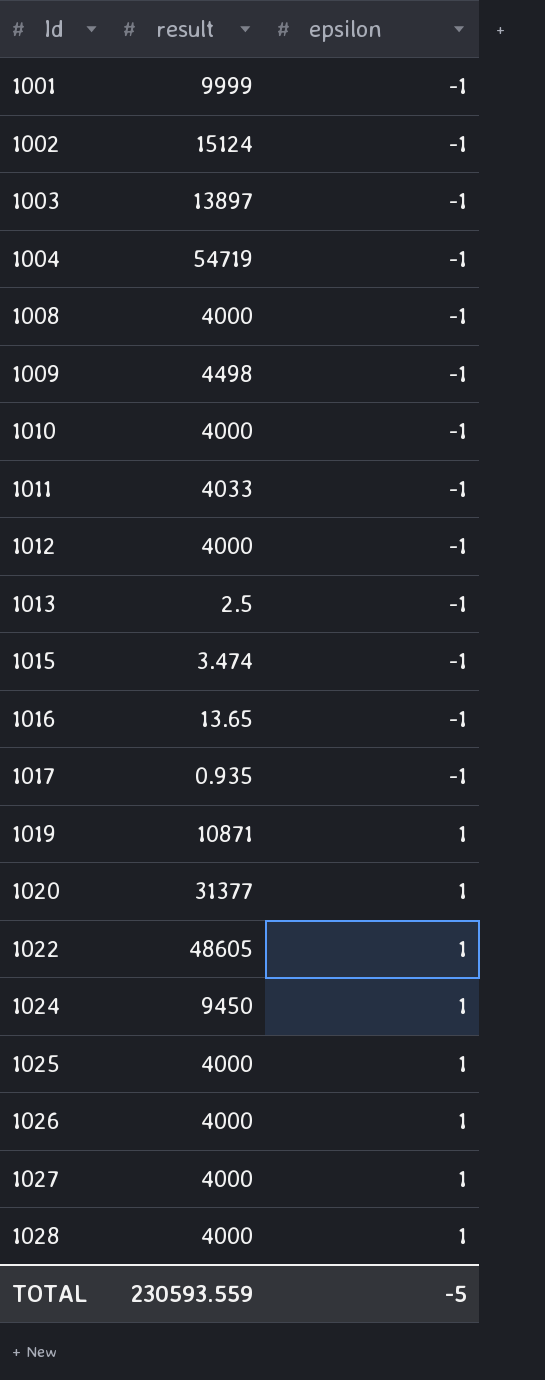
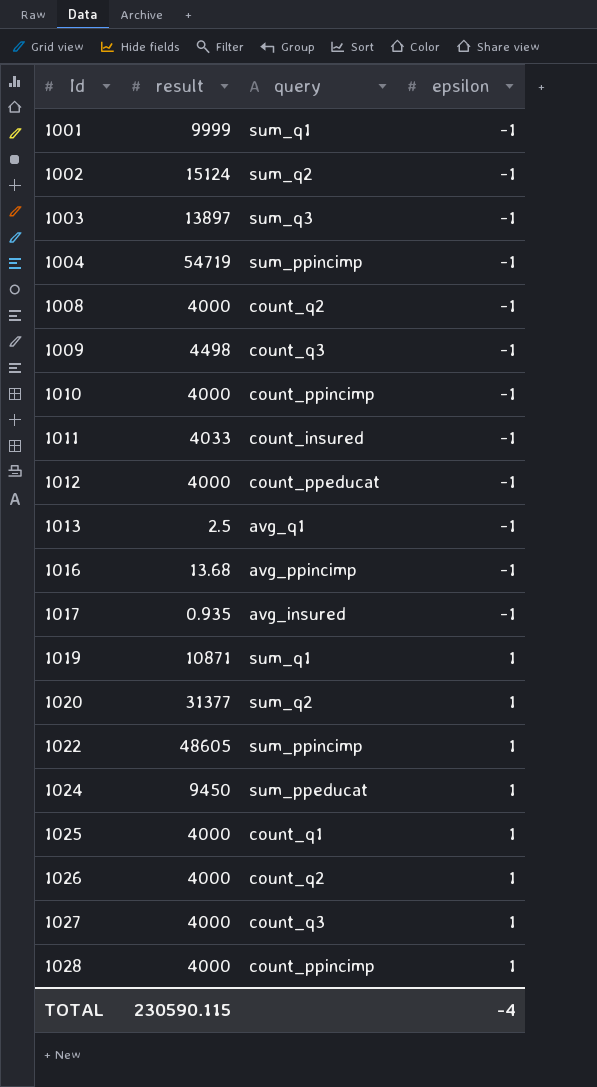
column query | position: none -> 3
row 1015: 3.474 | -1 -> none
1016 | result: 13.65 -> 13.68
TOTAL | result: 230593.559 -> 230590.115
TOTAL | epsilon: -5 -> -4

